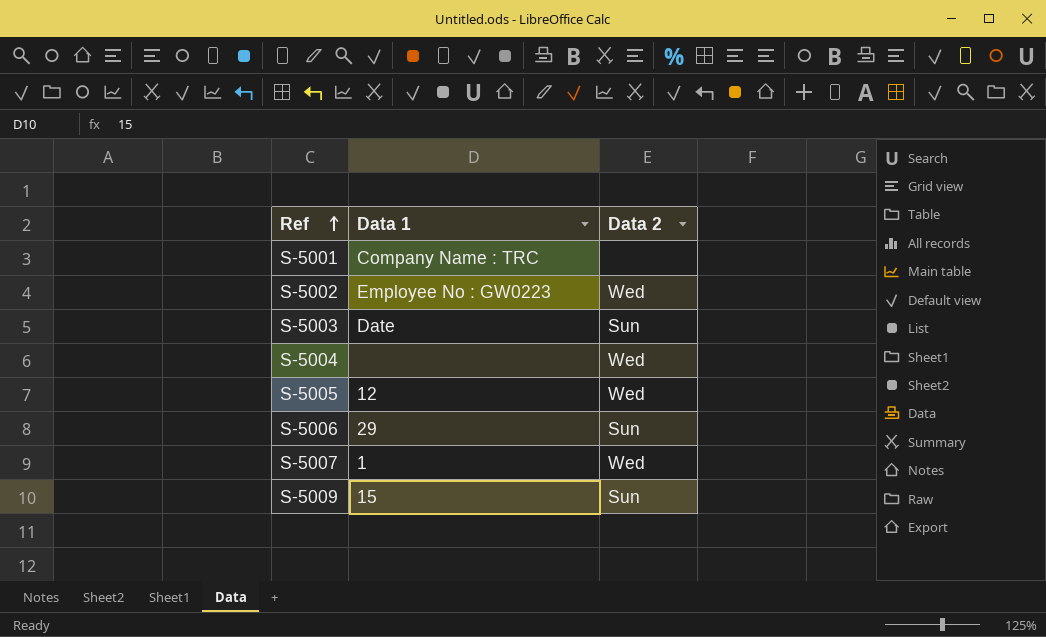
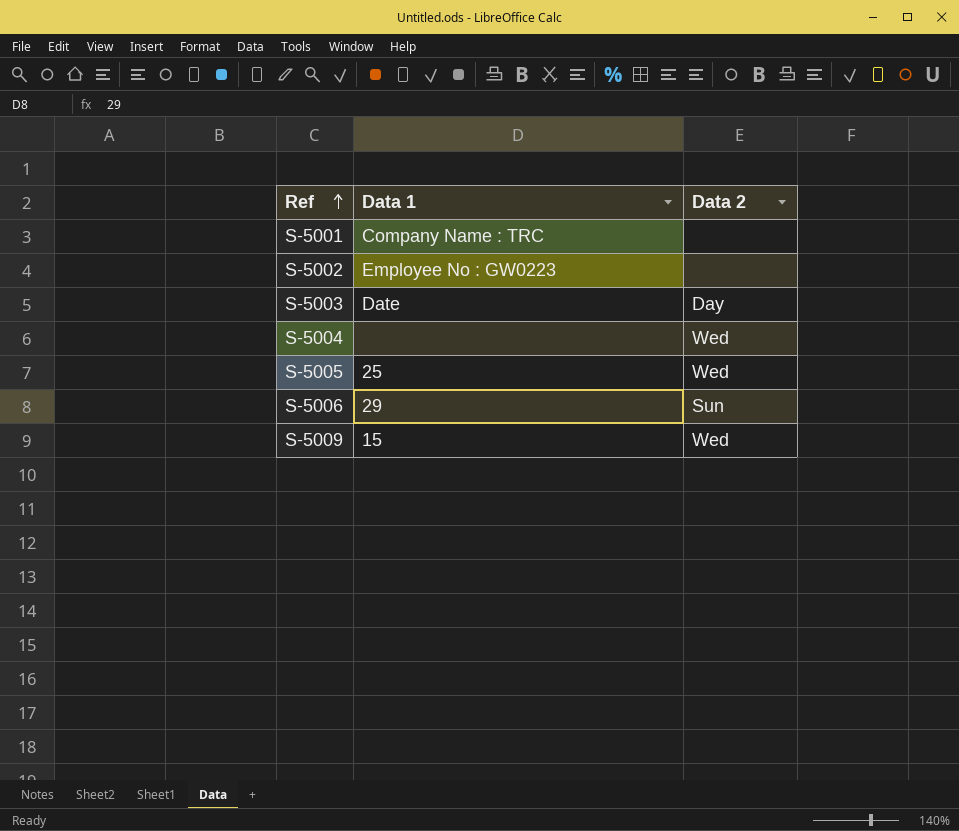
row S-5007: 1 | Wed -> none
S-5002 | Data 2: Wed -> none
S-5003 | Data 2: Sun -> Day
S-5005 | Data 1: 12 -> 25
S-5009 | Data 2: Sun -> Wed

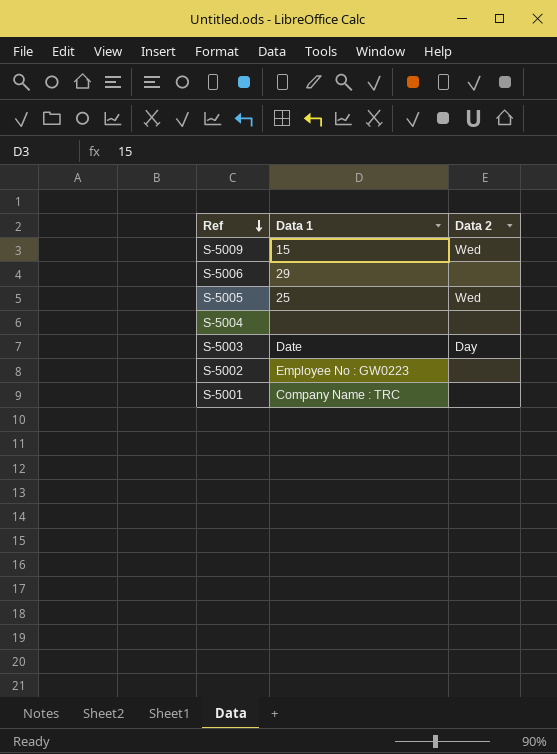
row order: Ref ascending -> Ref descending
S-5006 | Data 2: Sun -> none
S-5004 | Data 2: Wed -> none

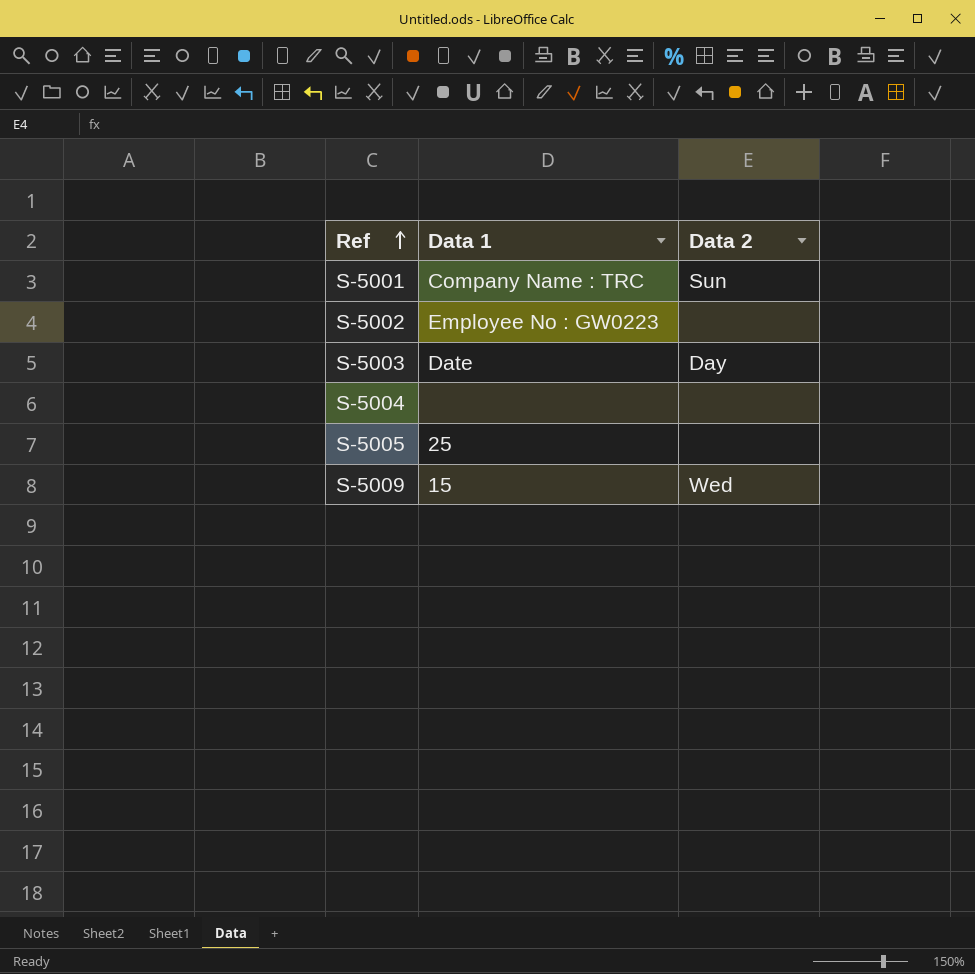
row order: Ref descending -> Ref ascending
row S-5006: 29 | none -> none
S-5001 | Data 2: none -> Sun
S-5005 | Data 2: Wed -> none

